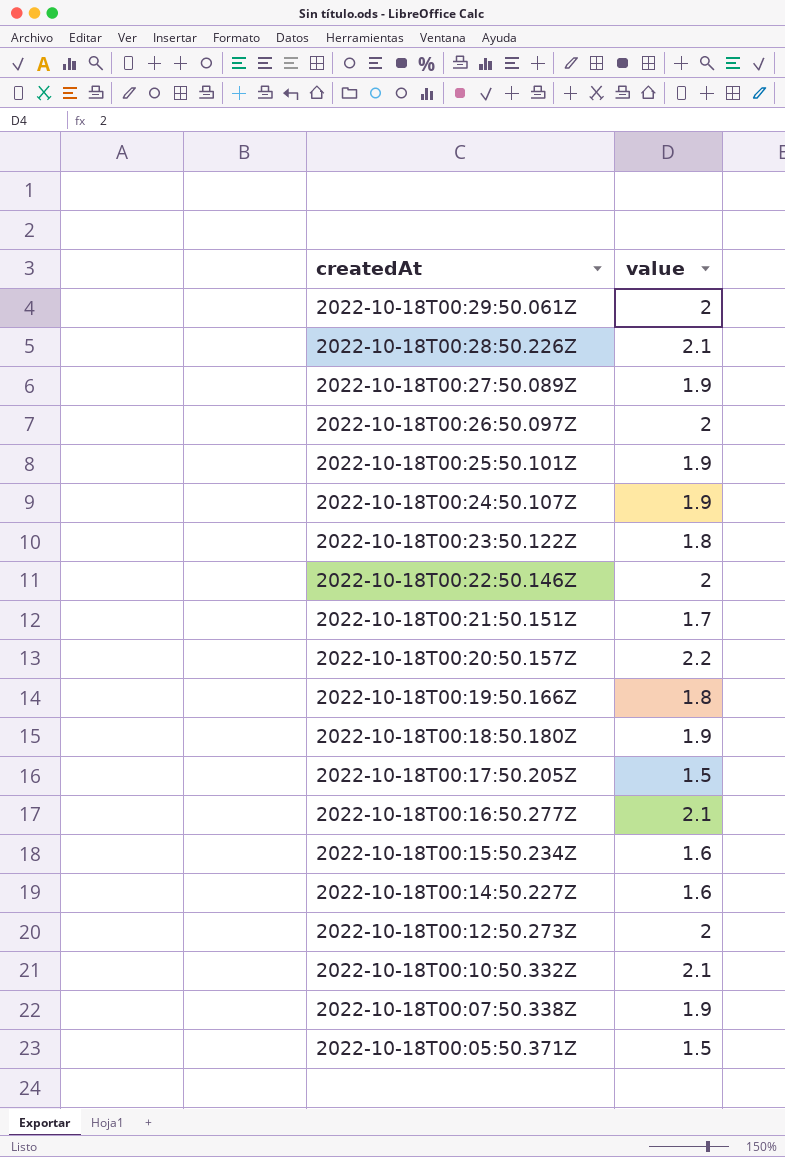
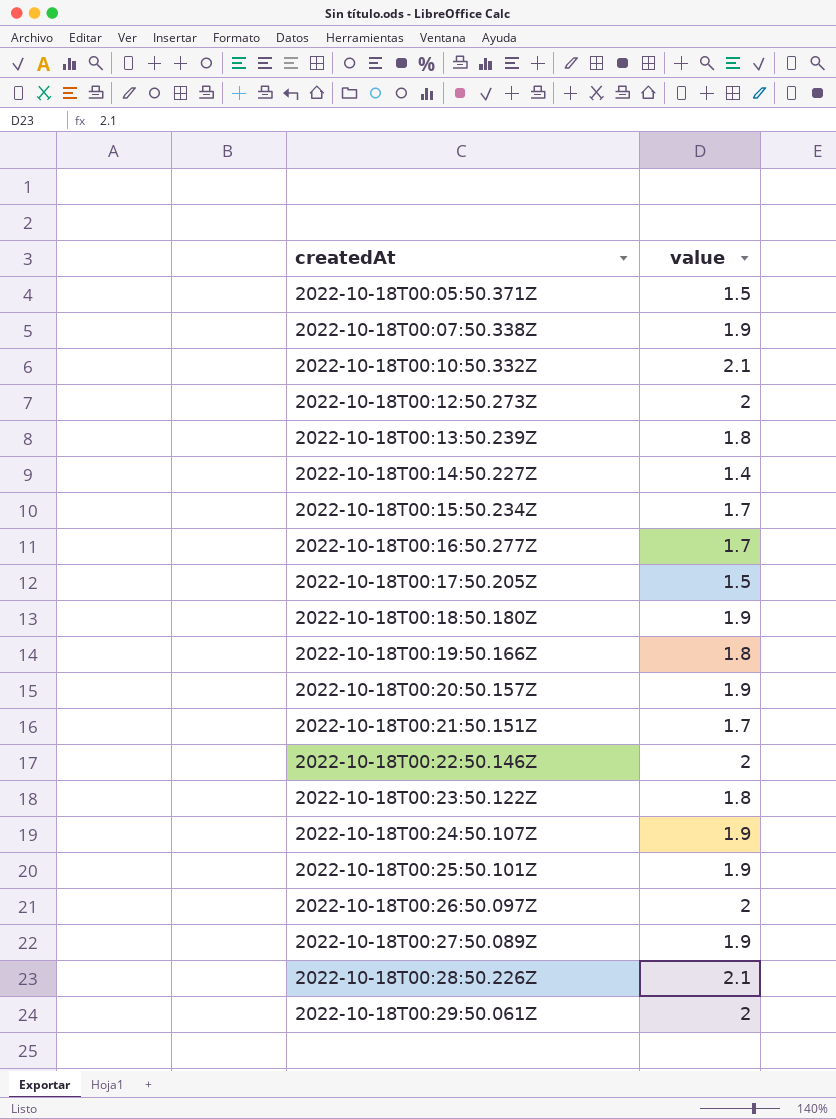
row order: createdAt descending -> createdAt ascending
row 2022-10-18T00:13:50.239Z: none -> 1.8
2022-10-18T00:14:50.227Z | value: 1.6 -> 1.4
2022-10-18T00:15:50.234Z | value: 1.6 -> 1.7
2022-10-18T00:16:50.277Z | value: 2.1 -> 1.7
2022-10-18T00:20:50.157Z | value: 2.2 -> 1.9

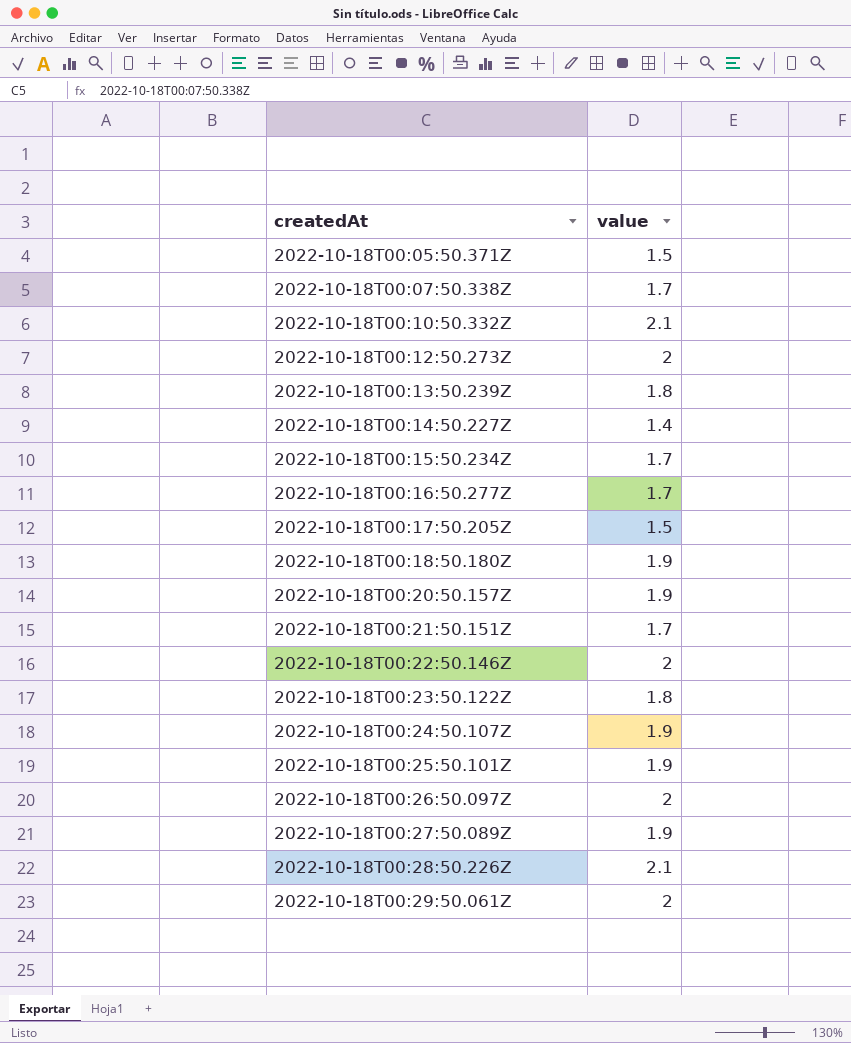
row 2022-10-18T00:19:50.166Z: 1.8 -> none
2022-10-18T00:07:50.338Z | value: 1.9 -> 1.7

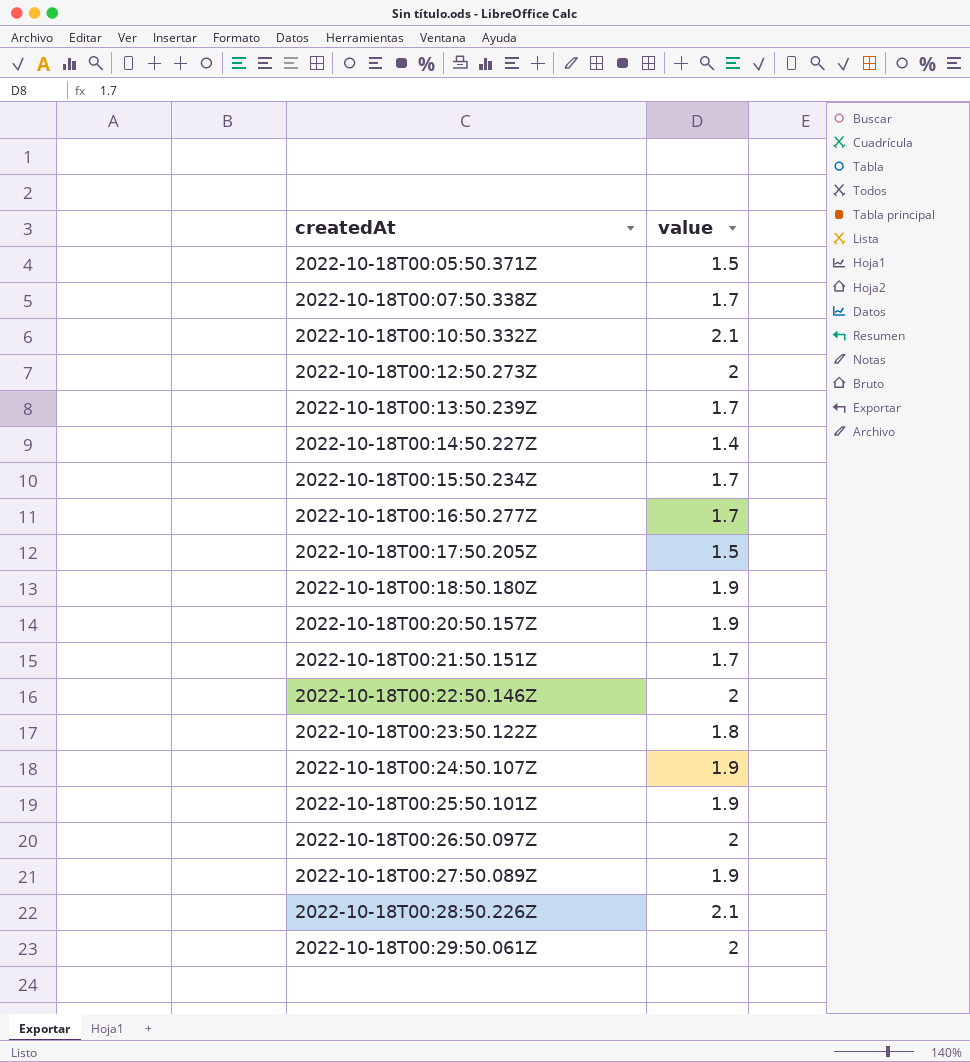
2022-10-18T00:13:50.239Z | value: 1.8 -> 1.7

